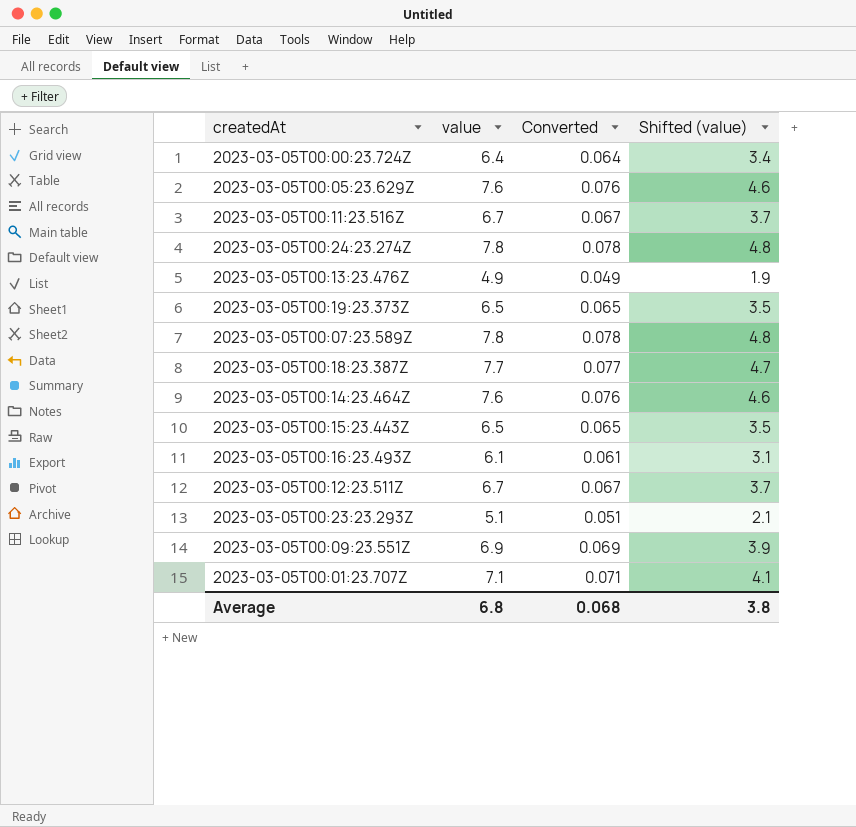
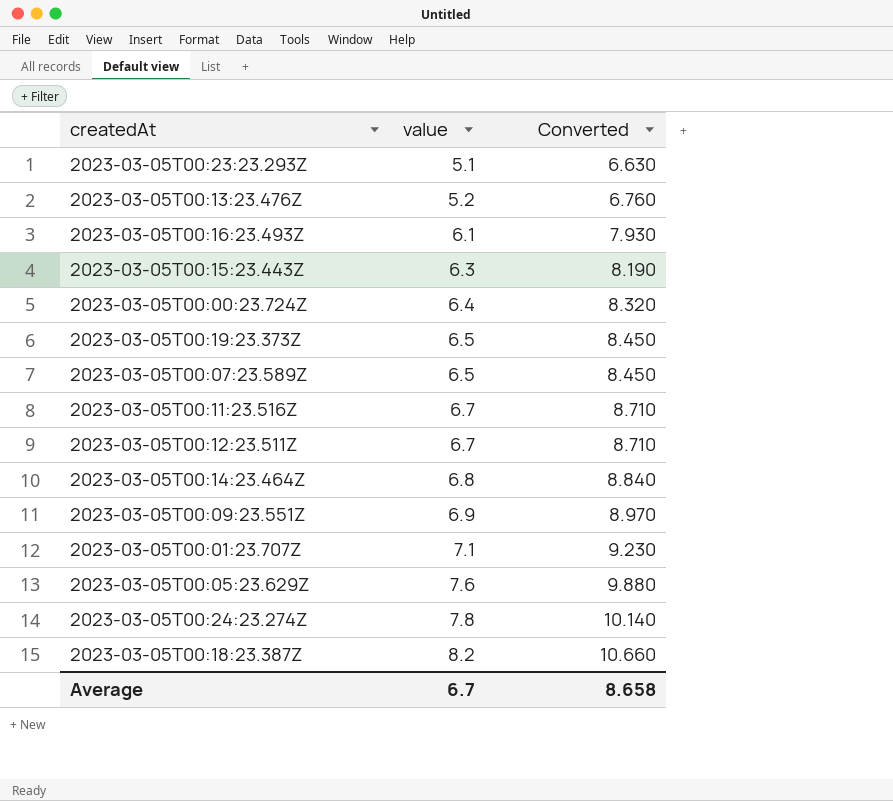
row order: none -> value ascending
column Shifted (value) | formula: [value] - 3 -> none
column Converted | formula: [value] * 0.01 -> [value] * 1.3
2023-03-05T00:13:23.476Z | value: 4.9 -> 5.2
2023-03-05T00:15:23.443Z | value: 6.5 -> 6.3
2023-03-05T00:07:23.589Z | value: 7.8 -> 6.5
2023-03-05T00:14:23.464Z | value: 7.6 -> 6.8
2023-03-05T00:18:23.387Z | value: 7.7 -> 8.2
Average | value: 6.8 -> 6.7
Average | Converted: 0.068 -> 8.658

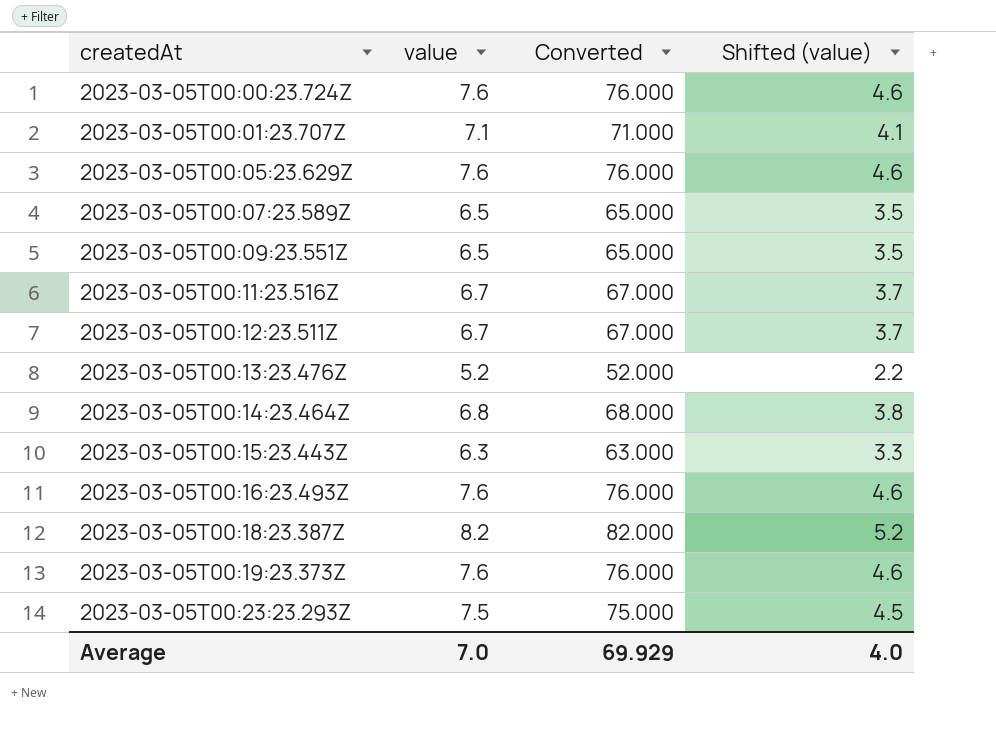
row order: value ascending -> createdAt ascending
column Converted | formula: [value] * 1.3 -> [value] * 10
column Shifted (value) | formula: none -> [value] - 3
row 2023-03-05T00:24:23.274Z: 7.8 | 10.140 -> none
2023-03-05T00:00:23.724Z | value: 6.4 -> 7.6
2023-03-05T00:09:23.551Z | value: 6.9 -> 6.5
2023-03-05T00:16:23.493Z | value: 6.1 -> 7.6
2023-03-05T00:19:23.373Z | value: 6.5 -> 7.6
2023-03-05T00:23:23.293Z | value: 5.1 -> 7.5
Average | value: 6.7 -> 7.0
Average | Converted: 8.658 -> 69.929

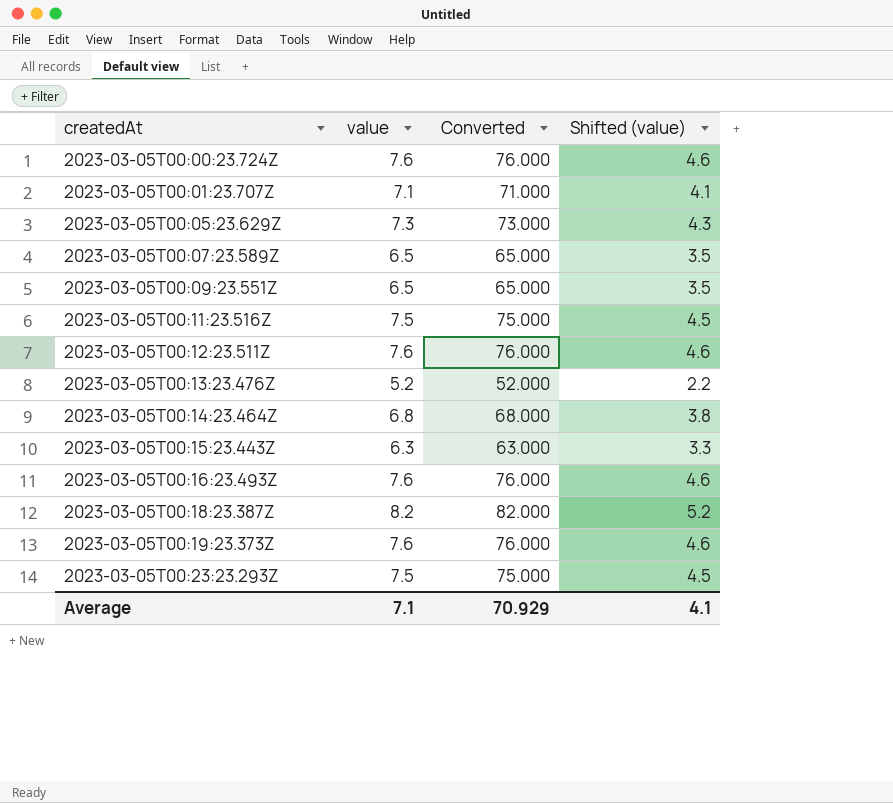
2023-03-05T00:05:23.629Z | value: 7.6 -> 7.3
2023-03-05T00:05:23.629Z | Converted: 76.000 -> 73.000
2023-03-05T00:05:23.629Z | Shifted (value): 4.6 -> 4.3
2023-03-05T00:11:23.516Z | value: 6.7 -> 7.5
2023-03-05T00:11:23.516Z | Converted: 67.000 -> 75.000
2023-03-05T00:11:23.516Z | Shifted (value): 3.7 -> 4.5
2023-03-05T00:12:23.511Z | value: 6.7 -> 7.6
2023-03-05T00:12:23.511Z | Converted: 67.000 -> 76.000
2023-03-05T00:12:23.511Z | Shifted (value): 3.7 -> 4.6
Average | value: 7.0 -> 7.1
Average | Converted: 69.929 -> 70.929
Average | Shifted (value): 4.0 -> 4.1

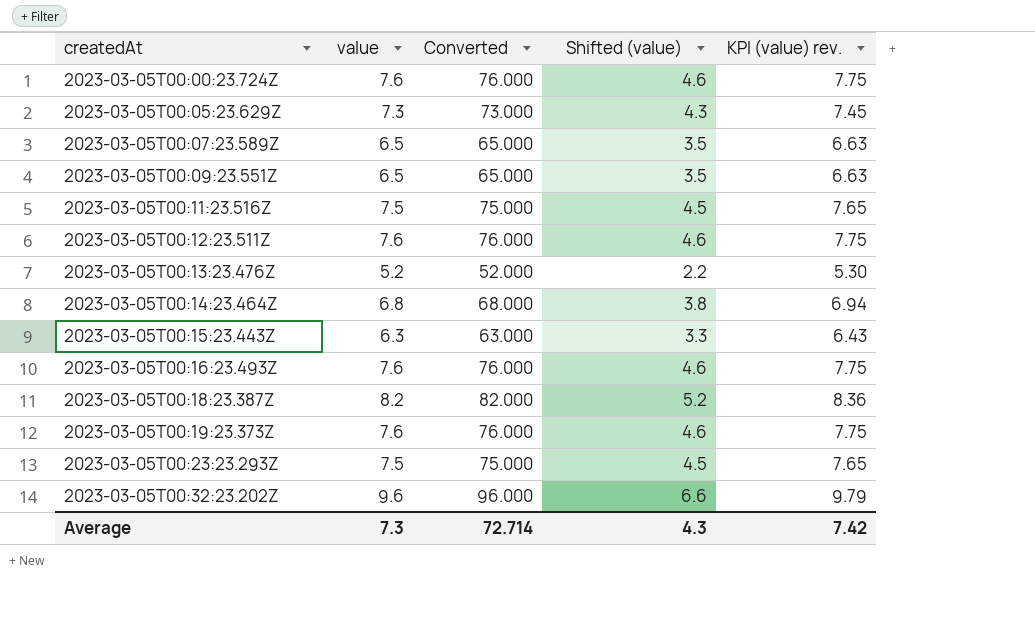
column KPI (value) rev. | formula: none -> [value] * 1.02
row 2023-03-05T00:01:23.707Z: 7.1 | 71.000 | 4.1 -> none
row 2023-03-05T00:32:23.202Z: none -> 9.6 | 96.000 | 6.6 | 9.79
Average | value: 7.1 -> 7.3
Average | Converted: 70.929 -> 72.714
Average | Shifted (value): 4.1 -> 4.3

